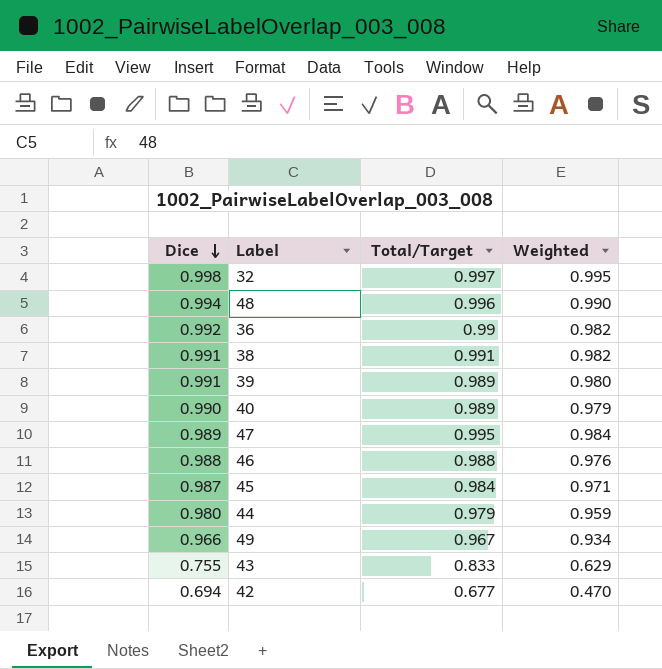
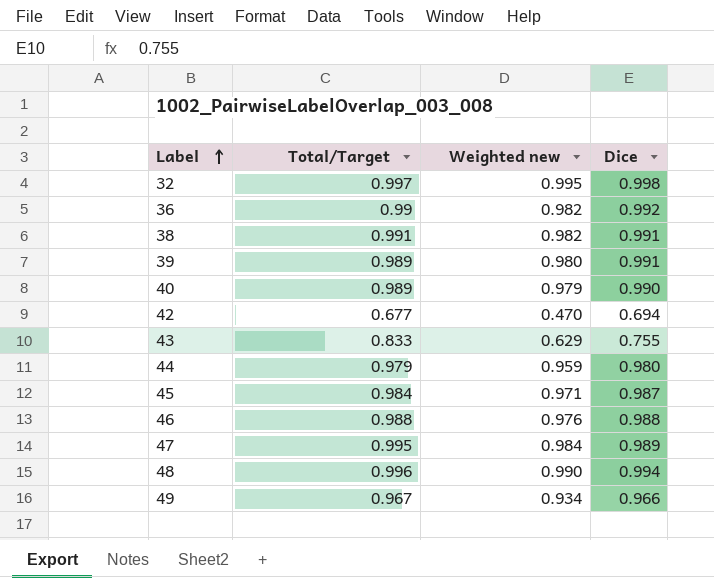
row order: Dice descending -> Label ascending
column name: Weighted -> Weighted new
column Dice | position: 1 -> 4

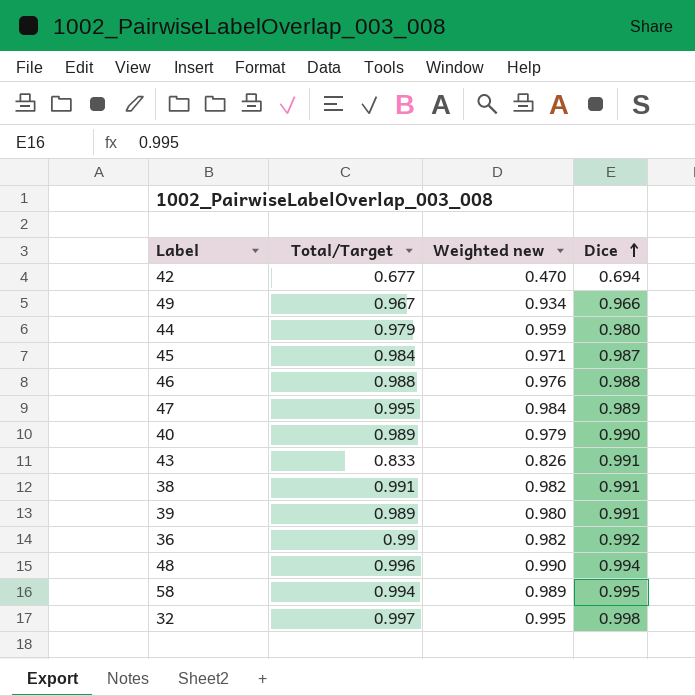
row order: Label ascending -> Dice ascending
43 | Weighted new: 0.629 -> 0.826
43 | Dice: 0.755 -> 0.991
row 58: none -> 0.994 | 0.989 | 0.995

